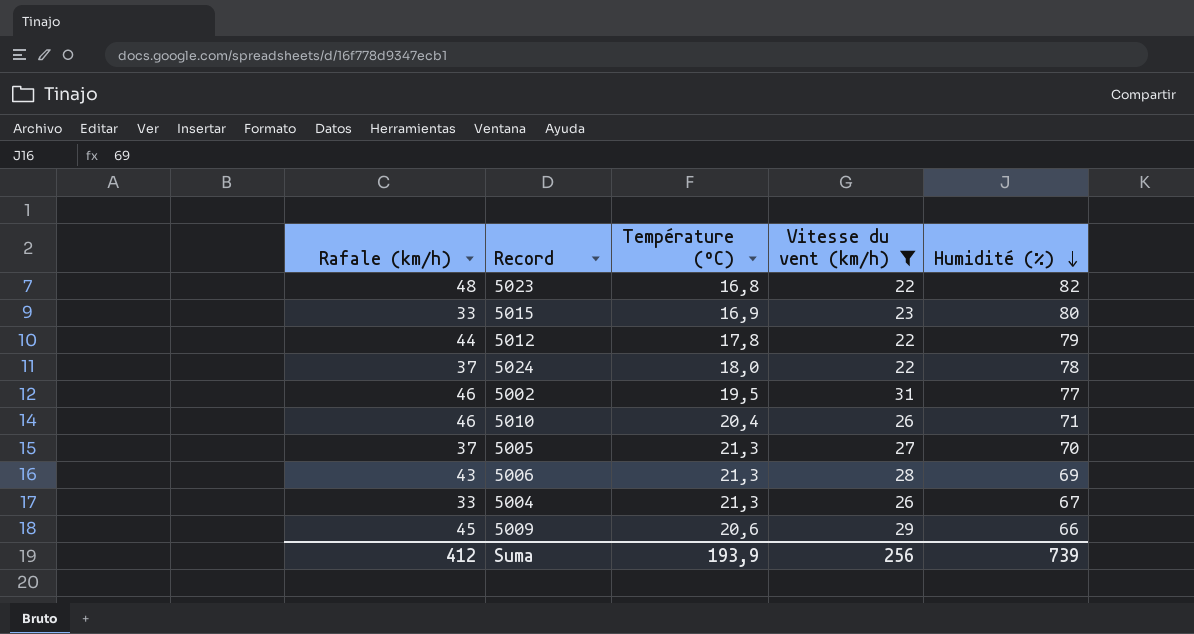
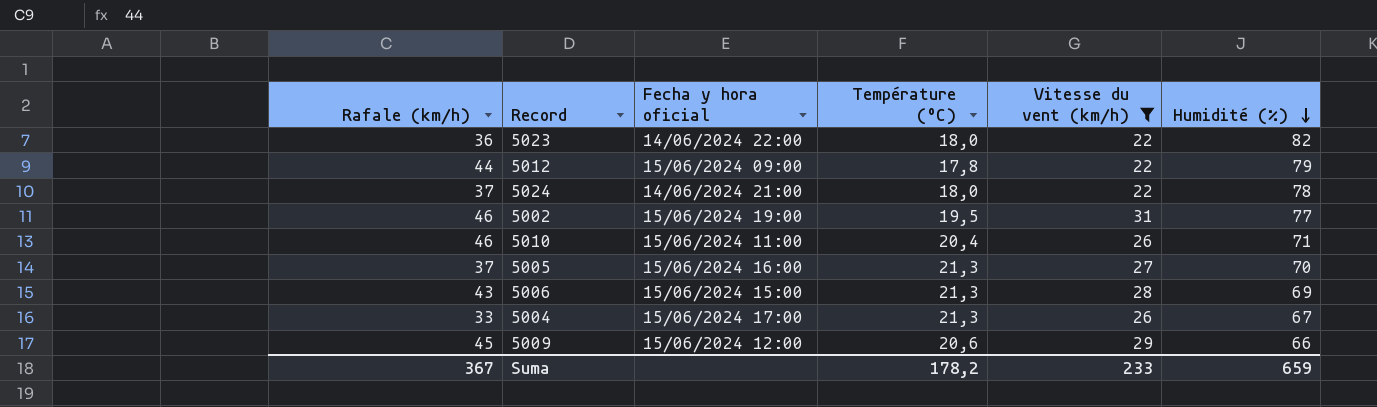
column Fecha y hora oficial | position: none -> 3
row 5015: 33 | 16,9 | 23 | 80 -> none
5023 | Rafale (km/h): 48 -> 36
5023 | Température (ºC): 16,8 -> 18,0
Suma | Rafale (km/h): 412 -> 367
Suma | Température (ºC): 193,9 -> 178,2
Suma | Vitesse du vent (km/h): 256 -> 233
Suma | Humidité (%): 739 -> 659

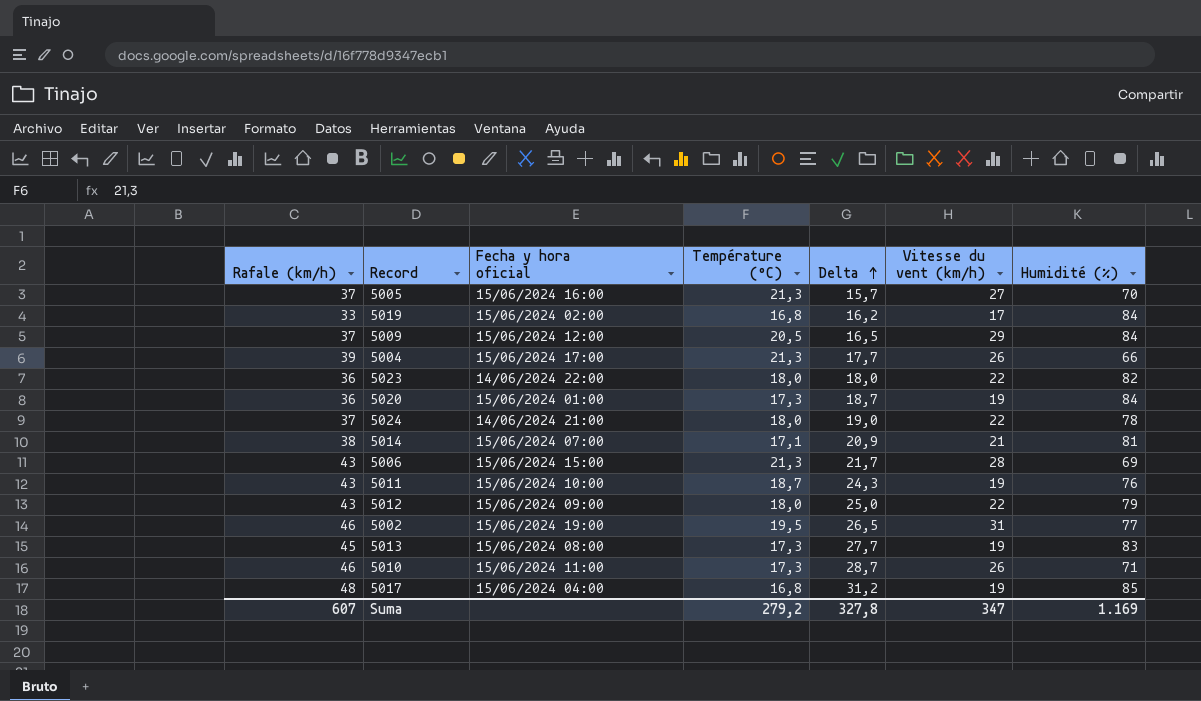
filter: Vitesse du vent (km/h) >= 22 -> none
row order: Humidité (%) descending -> Delta ascending
column Delta | formula: none -> [Rafale (km/h)] - [Température (ºC)]
5009 | Rafale (km/h): 45 -> 37
5009 | Température (ºC): 20,6 -> 20,5
5009 | Humidité (%): 66 -> 84
5004 | Rafale (km/h): 33 -> 39
5004 | Humidité (%): 67 -> 66
5012 | Rafale (km/h): 44 -> 43
5012 | Température (ºC): 17,8 -> 18,0
5010 | Température (ºC): 20,4 -> 17,3
Suma | Rafale (km/h): 367 -> 607
Suma | Température (ºC): 178,2 -> 279,2
Suma | Vitesse du vent (km/h): 233 -> 347
Suma | Humidité (%): 659 -> 1.169

